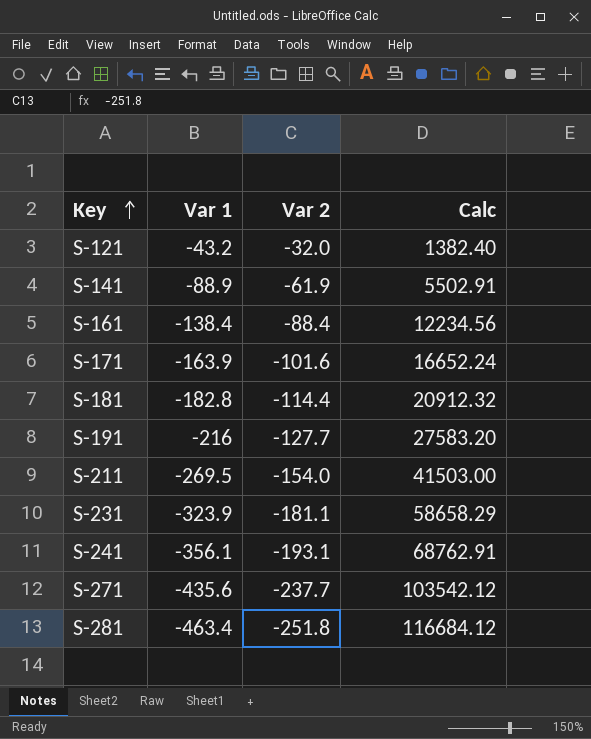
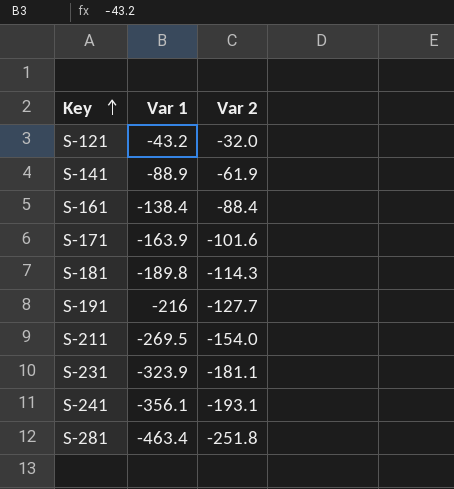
column Calc | formula: [Var 1] * [Var 2] -> none
row S-271: -435.6 | -237.7 | 103542.12 -> none
S-181 | Var 1: -182.8 -> -189.8
S-181 | Var 2: -114.4 -> -114.3

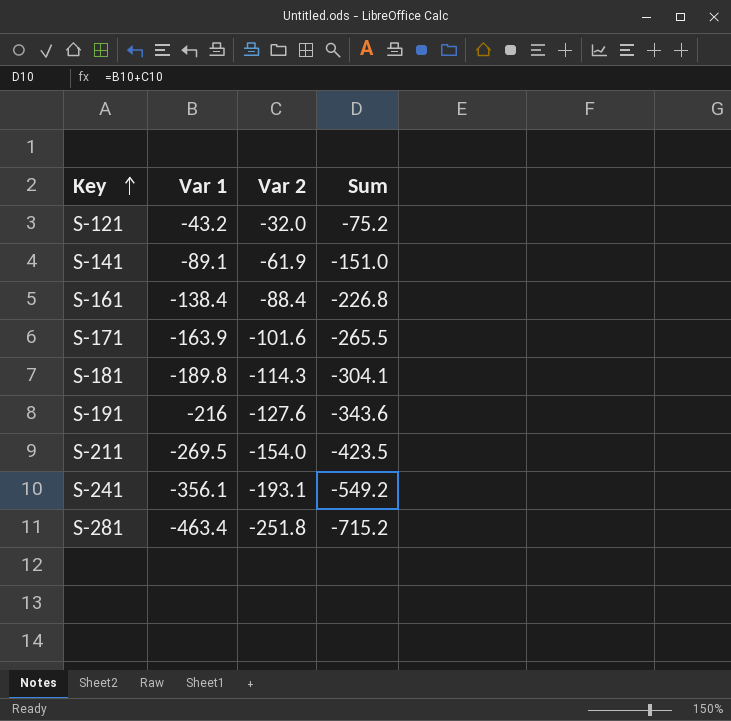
column Sum | formula: none -> [Var 1] + [Var 2]
row S-231: -323.9 | -181.1 -> none
S-141 | Var 1: -88.9 -> -89.1
S-191 | Var 2: -127.7 -> -127.6

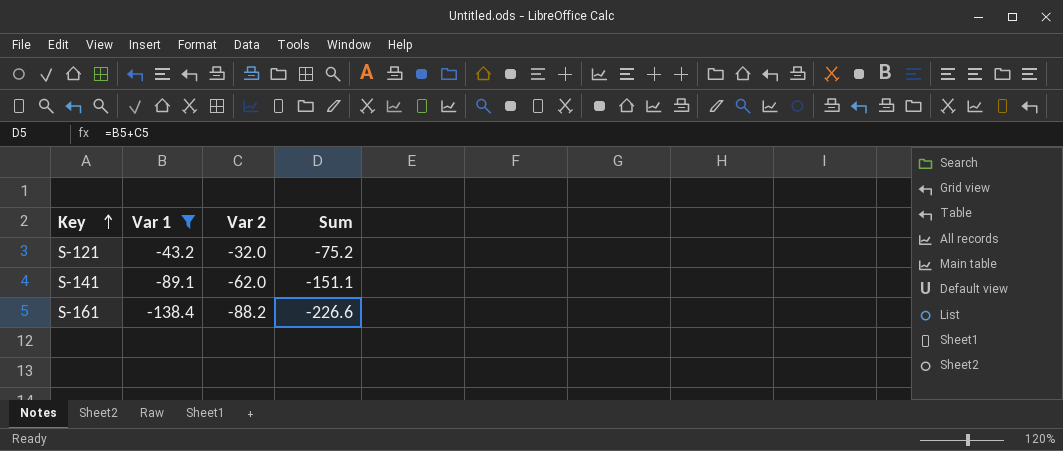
filter: none -> Var 1 >= -138.4
S-141 | Var 2: -61.9 -> -62.0
S-141 | Sum: -151.0 -> -151.1
S-161 | Var 2: -88.4 -> -88.2
S-161 | Sum: -226.8 -> -226.6

